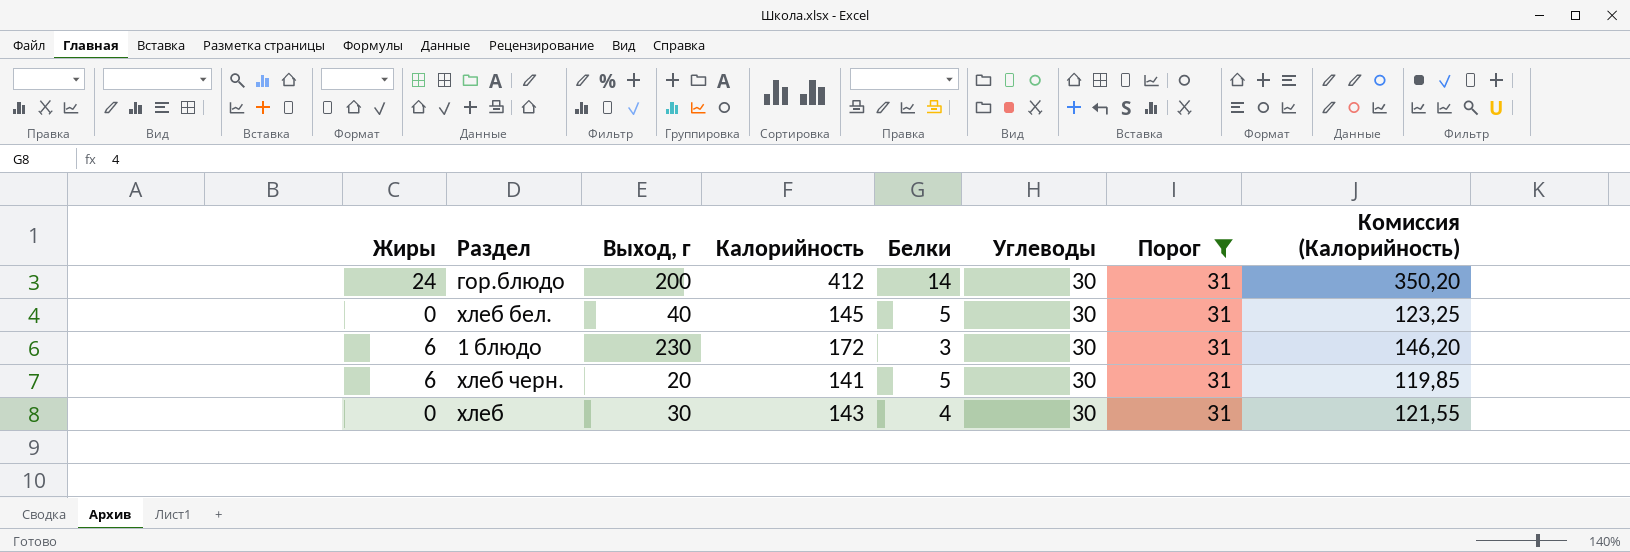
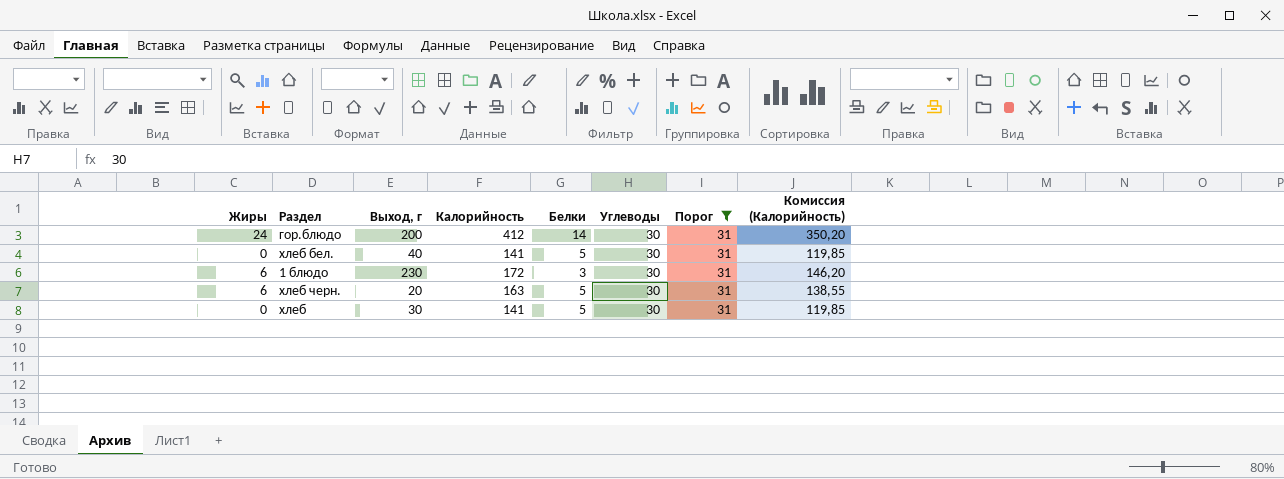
хлеб бел. | Калорийность: 145 -> 141
хлеб бел. | Комиссия (Калорийность): 123,25 -> 119,85
хлеб черн. | Калорийность: 141 -> 163
хлеб черн. | Комиссия (Калорийность): 119,85 -> 138,55
хлеб | Калорийность: 143 -> 141
хлеб | Белки: 4 -> 5
хлеб | Комиссия (Калорийность): 121,55 -> 119,85

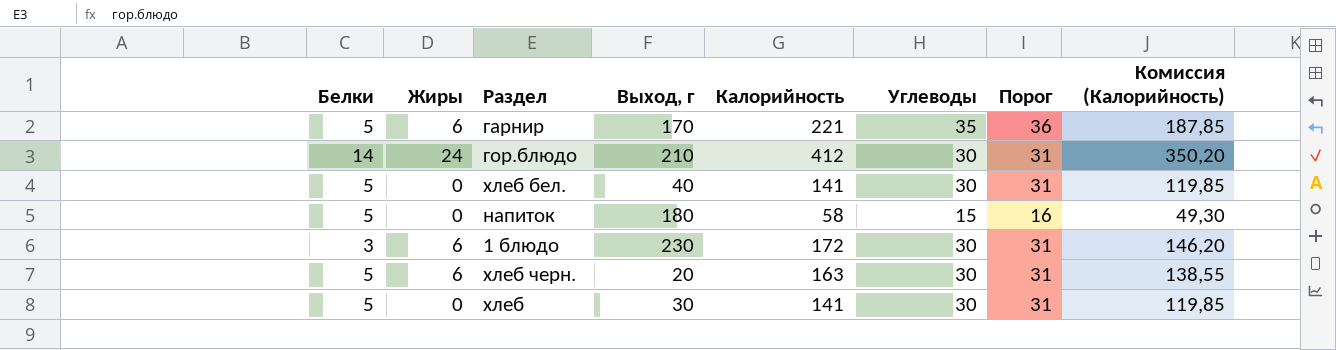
filter: Порог = 31 -> none
column Белки | position: 5 -> 1
гор.блюдо | Выход, г: 200 -> 210

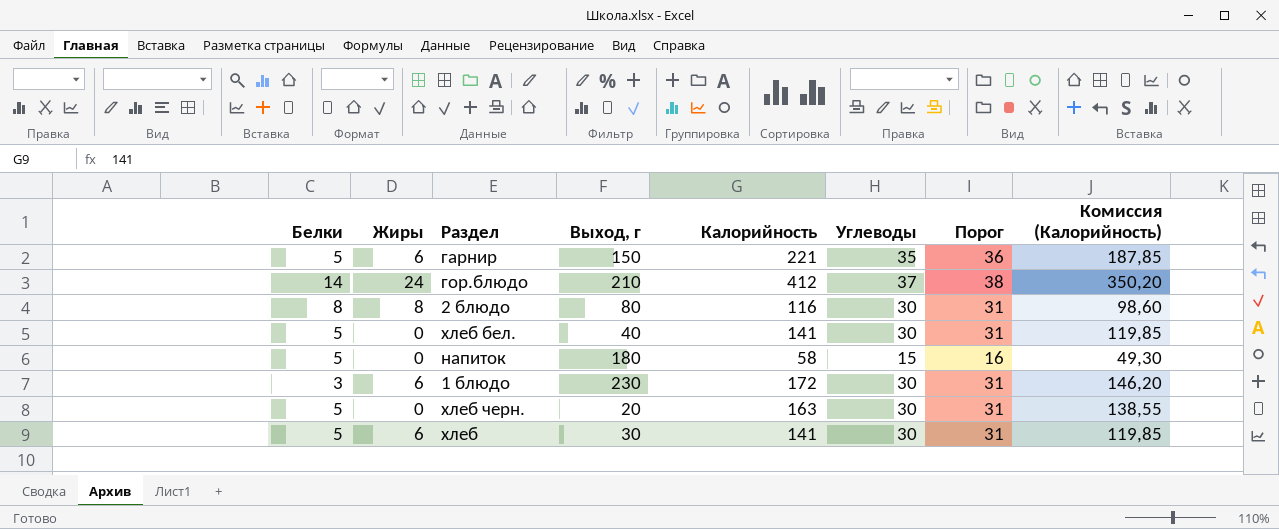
гарнир | Выход, г: 170 -> 150
гор.блюдо | Углеводы: 30 -> 37
гор.блюдо | Порог: 31 -> 38
row 2 блюдо: none -> 8 | 8 | 80 | 116 | 30 | 31 | 98,60
хлеб черн. | Жиры: 6 -> 0
хлеб | Жиры: 0 -> 6

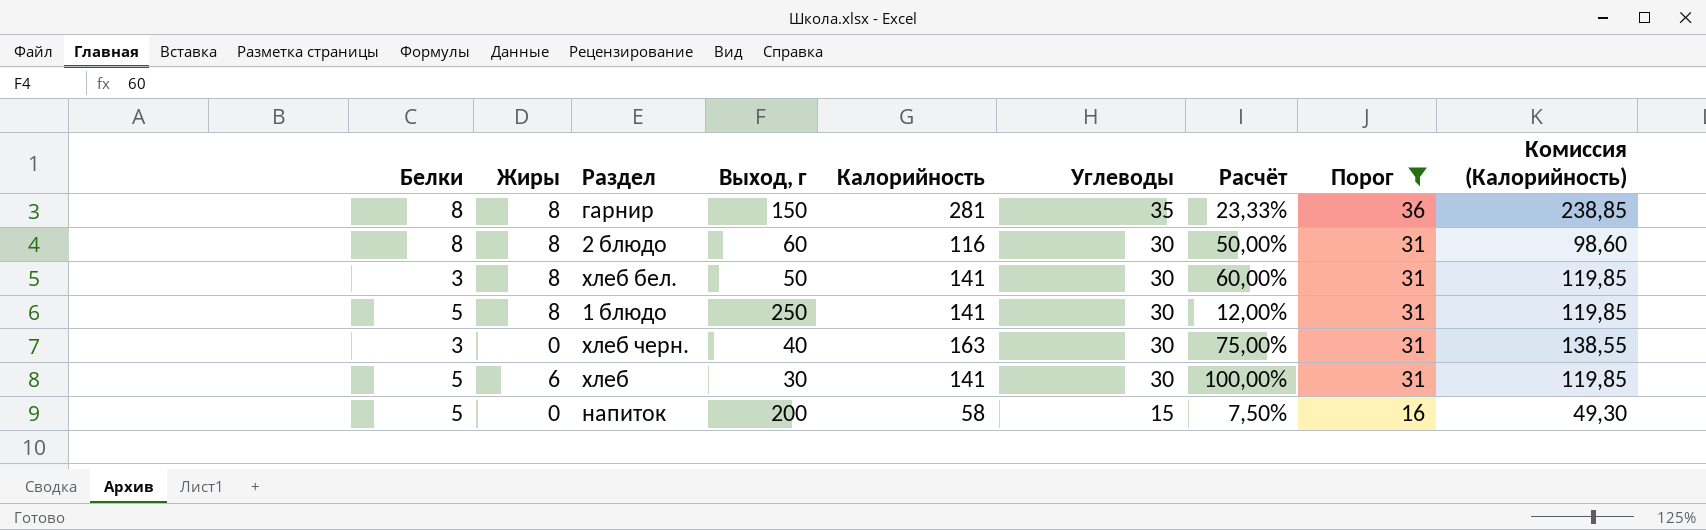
filter: none -> Порог != 38
row order: none -> Углеводы descending
column Расчёт | formula: none -> [Углеводы] / [Выход, г]
гарнир | Белки: 5 -> 8
гарнир | Жиры: 6 -> 8
гарнир | Калорийность: 221 -> 281
гарнир | Комиссия (Калорийность): 187,85 -> 238,85
2 блюдо | Выход, г: 80 -> 60
хлеб бел. | Белки: 5 -> 3
хлеб бел. | Жиры: 0 -> 8
хлеб бел. | Выход, г: 40 -> 50
1 блюдо | Белки: 3 -> 5
1 блюдо | Жиры: 6 -> 8
1 блюдо | Выход, г: 230 -> 250
1 блюдо | Калорийность: 172 -> 141
1 блюдо | Комиссия (Калорийность): 146,20 -> 119,85
хлеб черн. | Белки: 5 -> 3
хлеб черн. | Выход, г: 20 -> 40
напиток | Выход, г: 180 -> 200

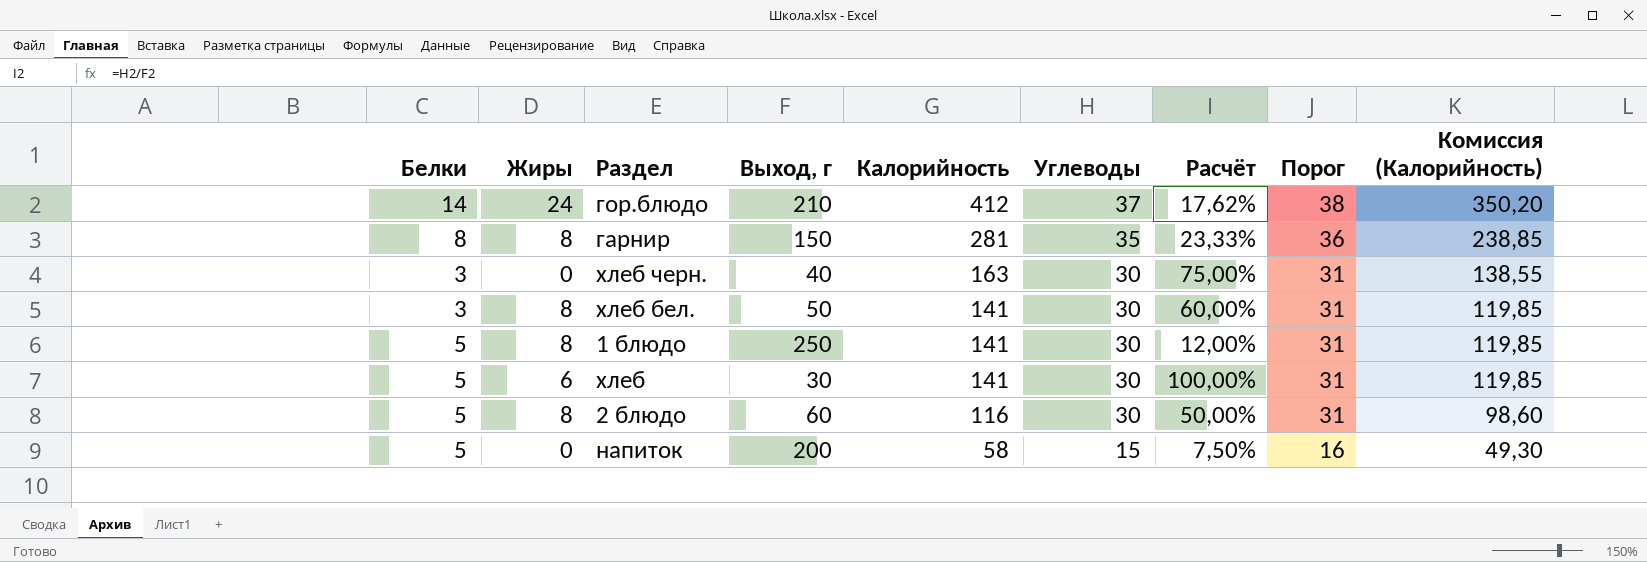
filter: Порог != 38 -> none
row order: Углеводы descending -> Калорийность descending
2 блюдо | Белки: 8 -> 5

